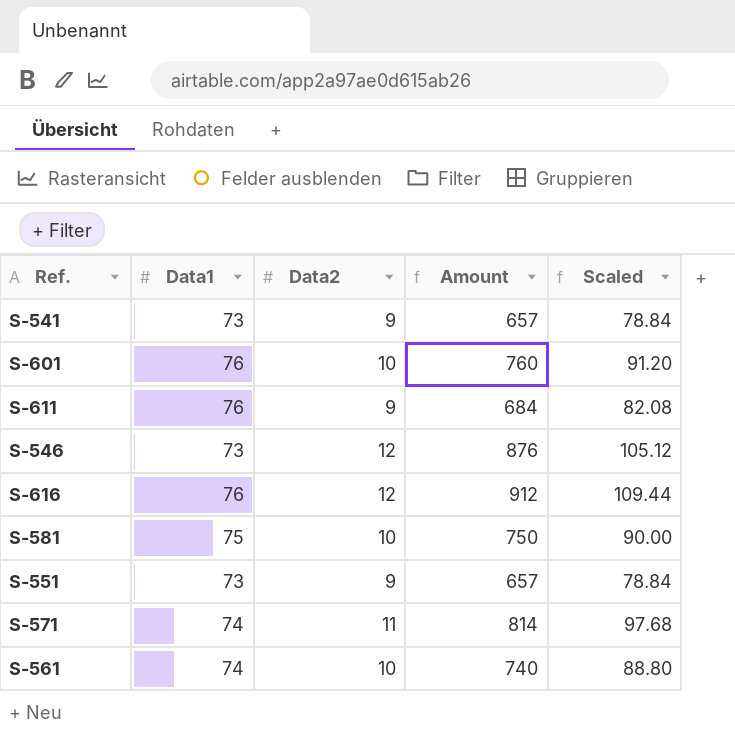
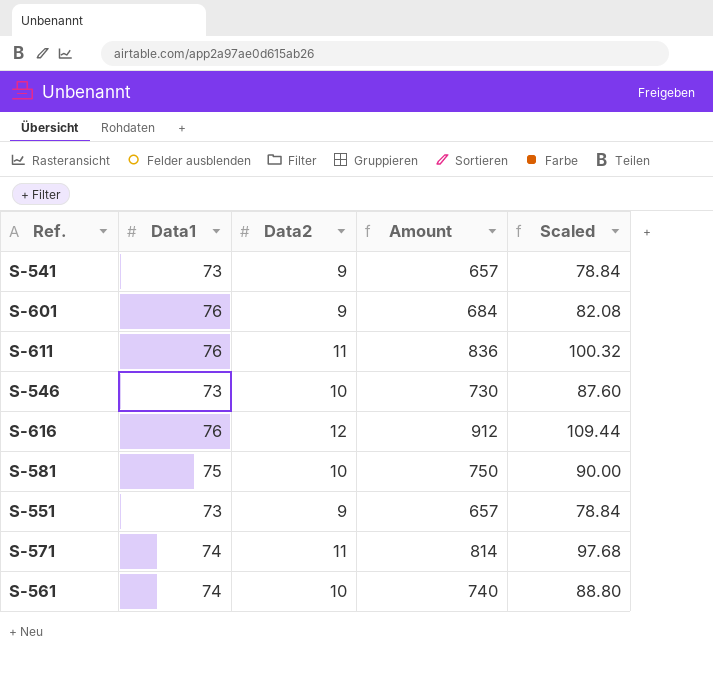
S-601 | Data2: 10 -> 9
S-601 | Amount: 760 -> 684
S-601 | Scaled: 91.20 -> 82.08
S-611 | Data2: 9 -> 11
S-611 | Amount: 684 -> 836
S-611 | Scaled: 82.08 -> 100.32
S-546 | Data2: 12 -> 10
S-546 | Amount: 876 -> 730
S-546 | Scaled: 105.12 -> 87.60

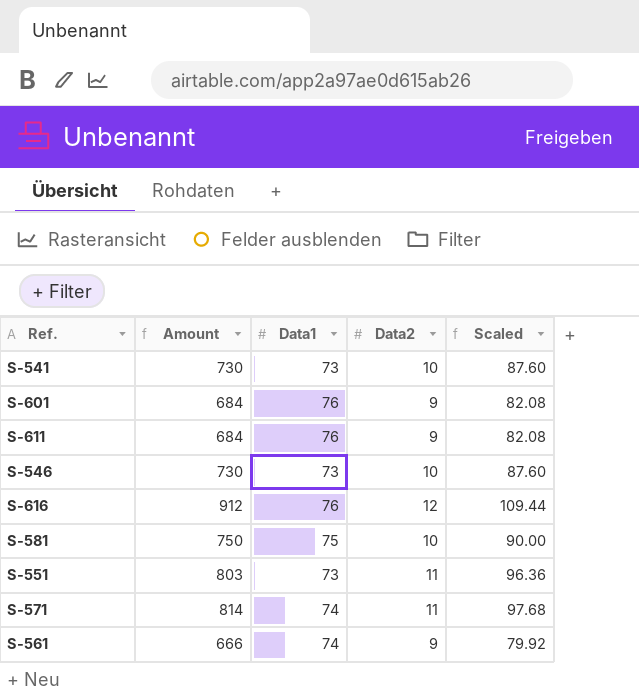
column Amount | position: 4 -> 2
S-541 | Amount: 657 -> 730
S-541 | Data2: 9 -> 10
S-541 | Scaled: 78.84 -> 87.60
S-611 | Amount: 836 -> 684
S-611 | Data2: 11 -> 9
S-611 | Scaled: 100.32 -> 82.08
S-551 | Amount: 657 -> 803
S-551 | Data2: 9 -> 11
S-551 | Scaled: 78.84 -> 96.36
S-561 | Amount: 740 -> 666
S-561 | Data2: 10 -> 9
S-561 | Scaled: 88.80 -> 79.92

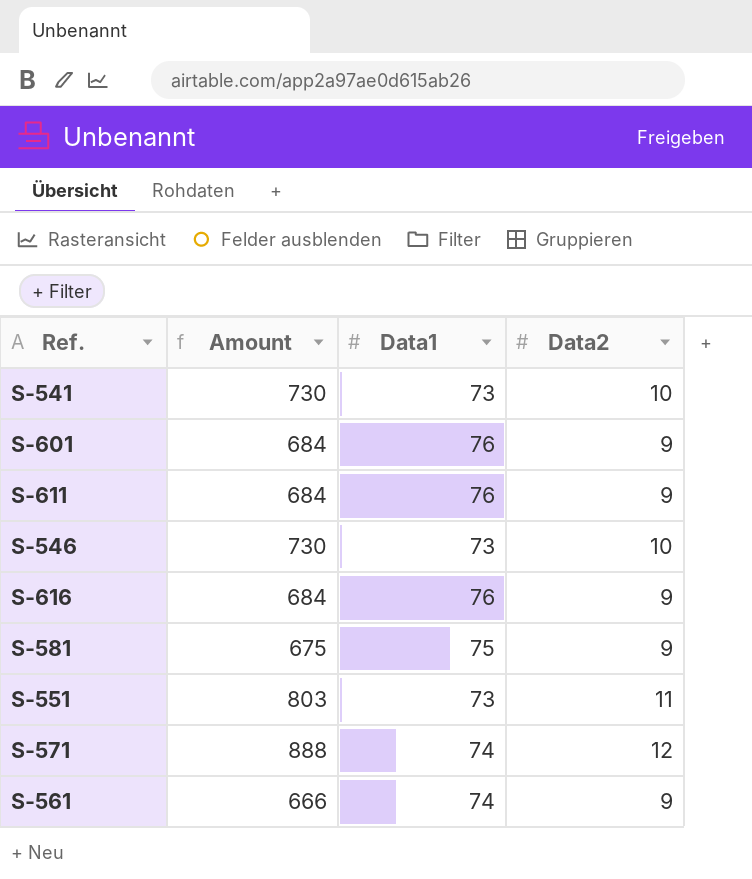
column Scaled | formula: [Amount] * 0.12 -> none
S-616 | Amount: 912 -> 684
S-616 | Data2: 12 -> 9
S-581 | Amount: 750 -> 675
S-581 | Data2: 10 -> 9
S-571 | Amount: 814 -> 888
S-571 | Data2: 11 -> 12

